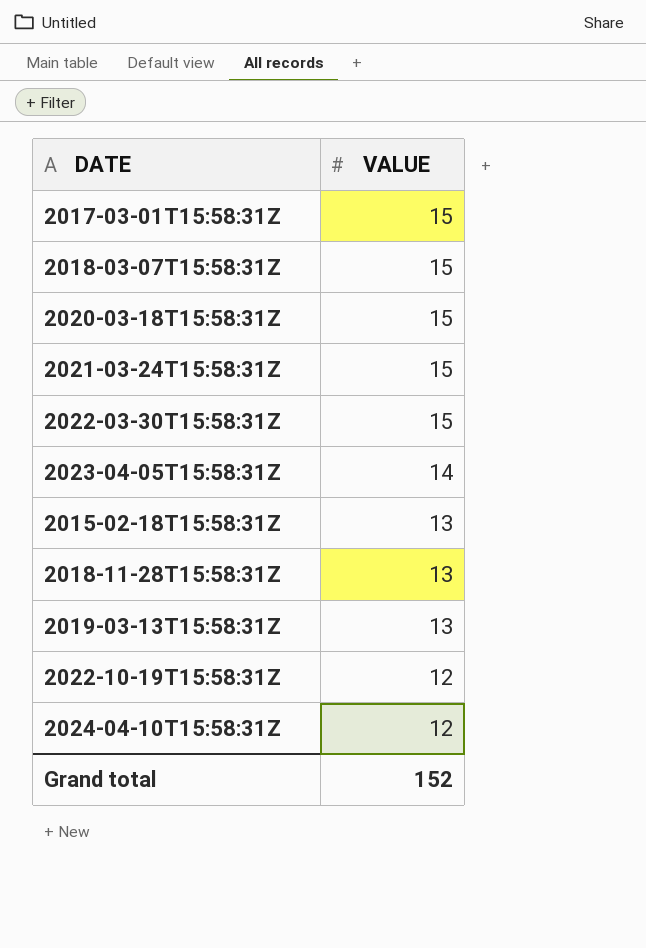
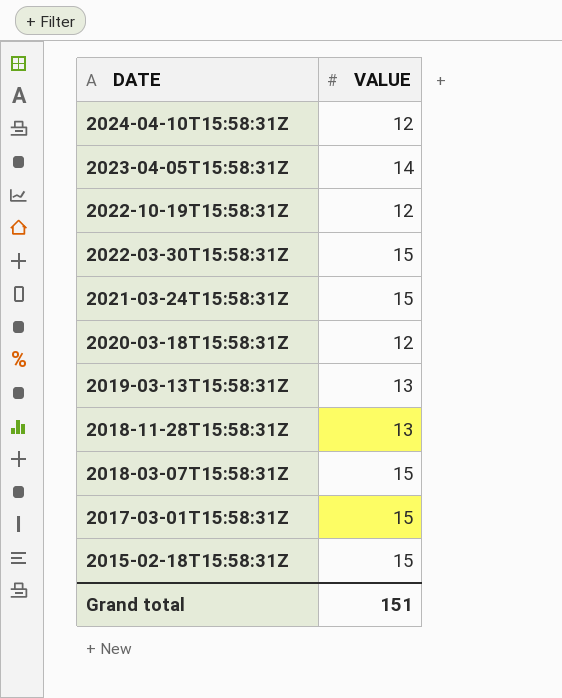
row order: VALUE descending -> DATE descending
2020-03-18T15:58:31Z | VALUE: 15 -> 12
2015-02-18T15:58:31Z | VALUE: 13 -> 15
Grand total | VALUE: 152 -> 151

